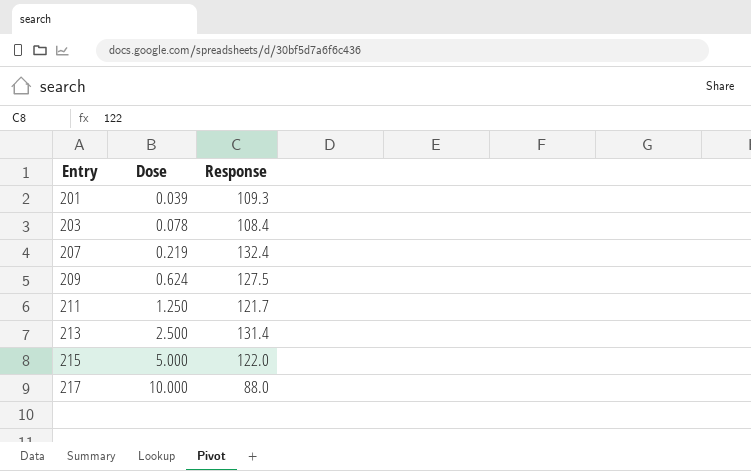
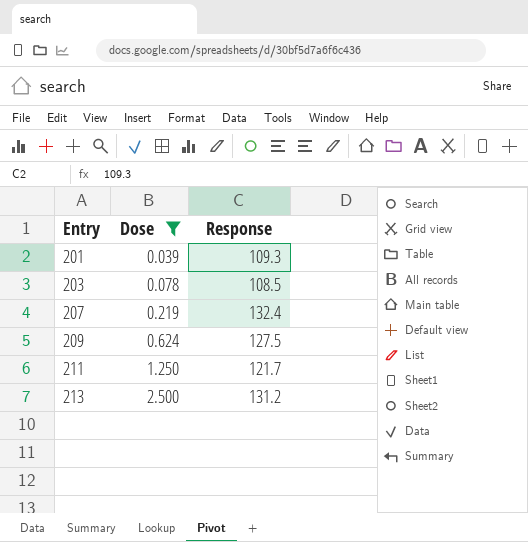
filter: none -> Dose <= 2.500
203 | Response: 108.4 -> 108.5
213 | Response: 131.4 -> 131.2

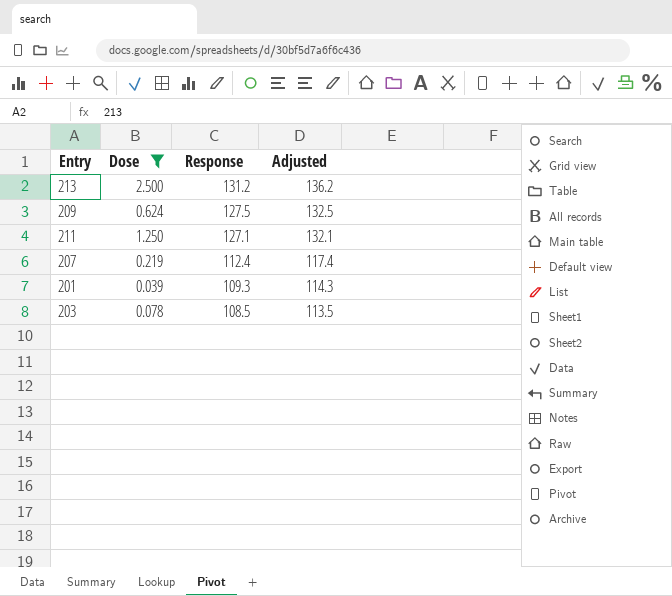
row order: Entry ascending -> Response descending
column Adjusted | formula: none -> [Response] + 5
211 | Response: 121.7 -> 127.1
207 | Response: 132.4 -> 112.4

